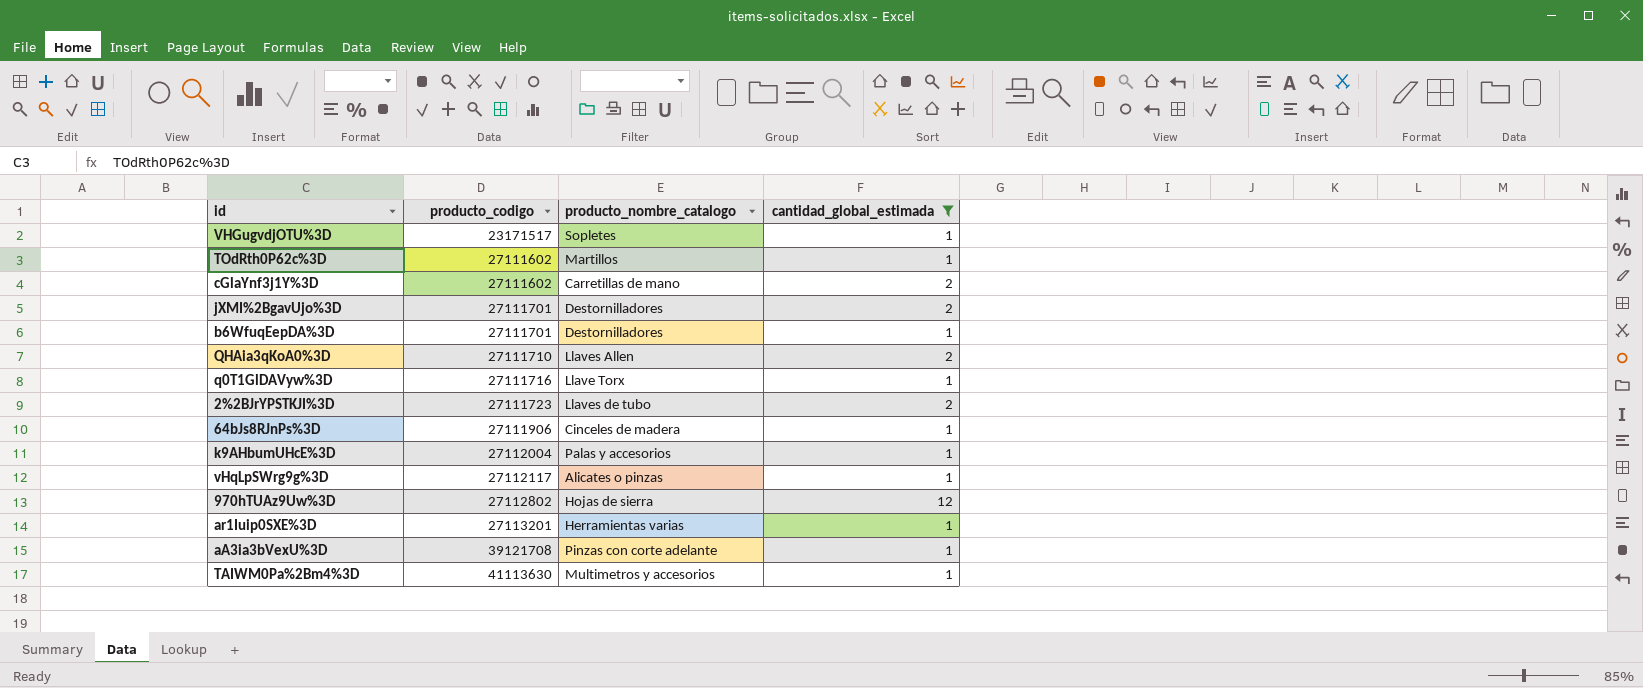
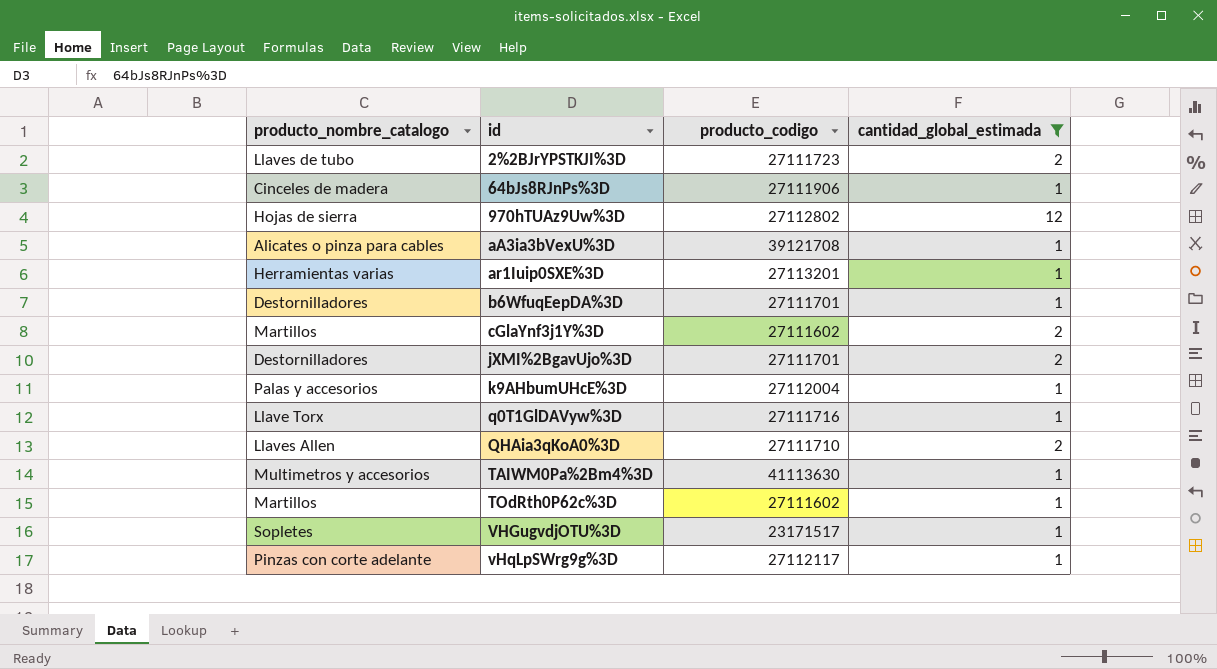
row order: producto_codigo ascending -> id ascending
column producto_nombre_catalogo | position: 3 -> 1
aA3ia3bVexU%3D | producto_nombre_catalogo: Pinzas con corte adelante -> Alicates o pinza para cables
cGlaYnf3j1Y%3D | producto_nombre_catalogo: Carretillas de mano -> Martillos
vHqLpSWrg9g%3D | producto_nombre_catalogo: Alicates o pinzas -> Pinzas con corte adelante

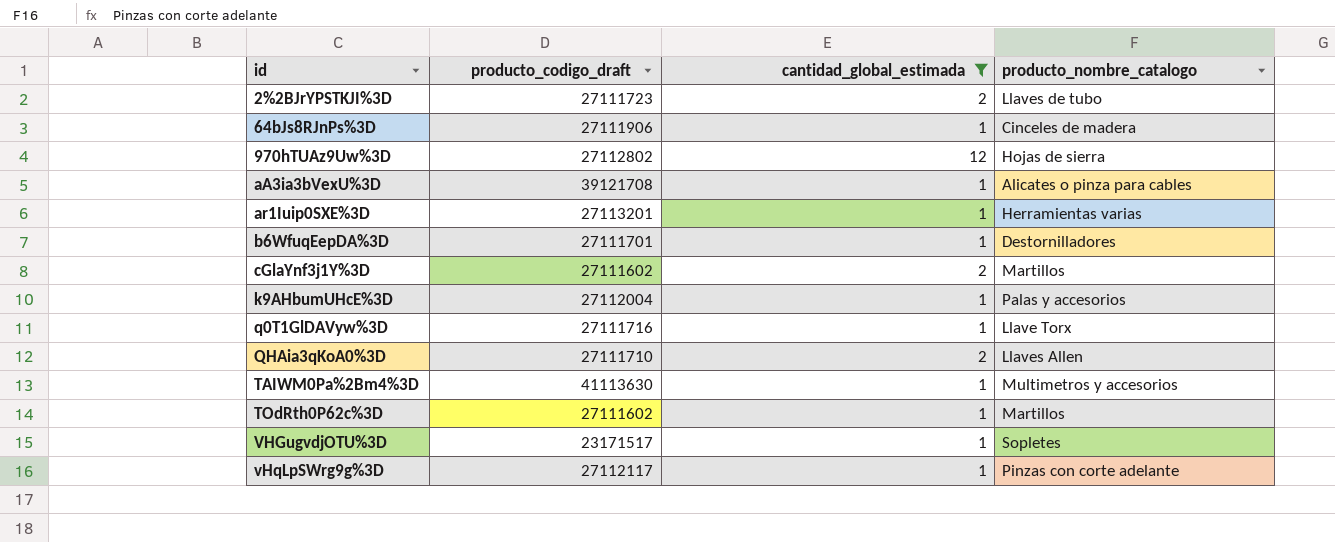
column name: producto_codigo -> producto_codigo_draft
column producto_nombre_catalogo | position: 1 -> 4
row jXMI%2BgavUjo%3D: Destornilladores | 27111701 | 2 -> none

